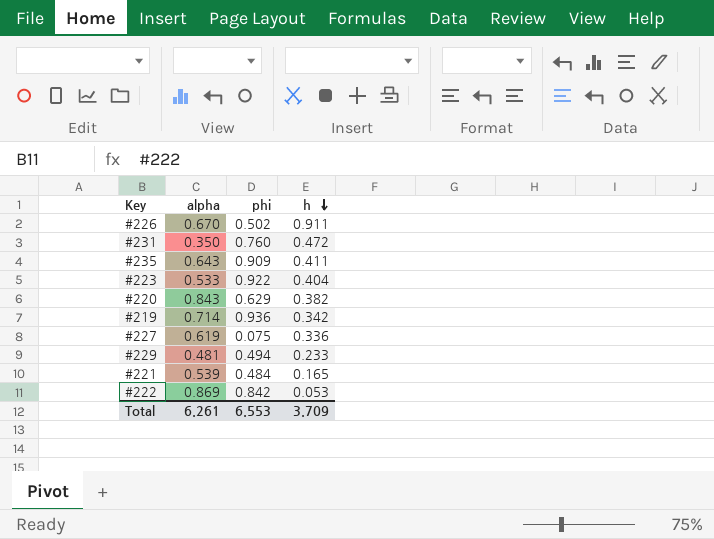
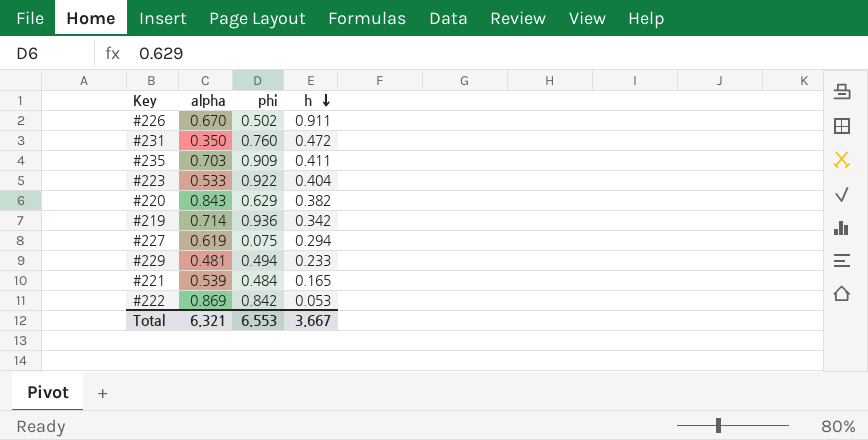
#235 | alpha: 0.643 -> 0.703
#227 | h: 0.336 -> 0.294
Total | alpha: 6.261 -> 6.321
Total | h: 3.709 -> 3.667

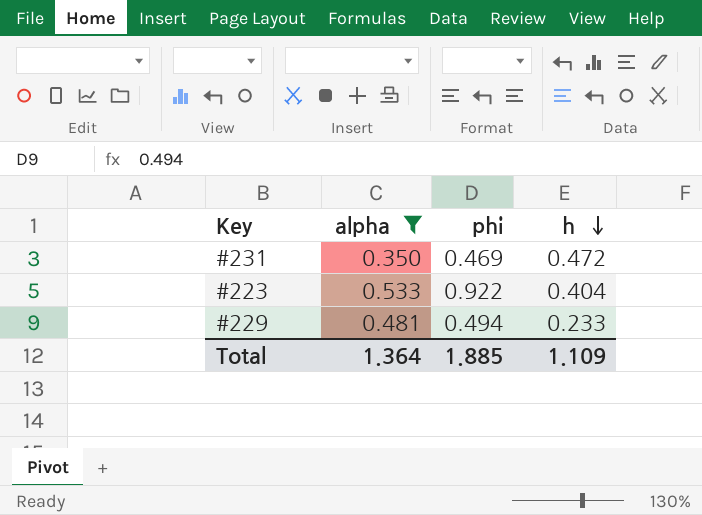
filter: none -> alpha <= 0.533
#231 | phi: 0.760 -> 0.469
Total | alpha: 6.321 -> 1.364
Total | phi: 6.553 -> 1.885
Total | h: 3.667 -> 1.109

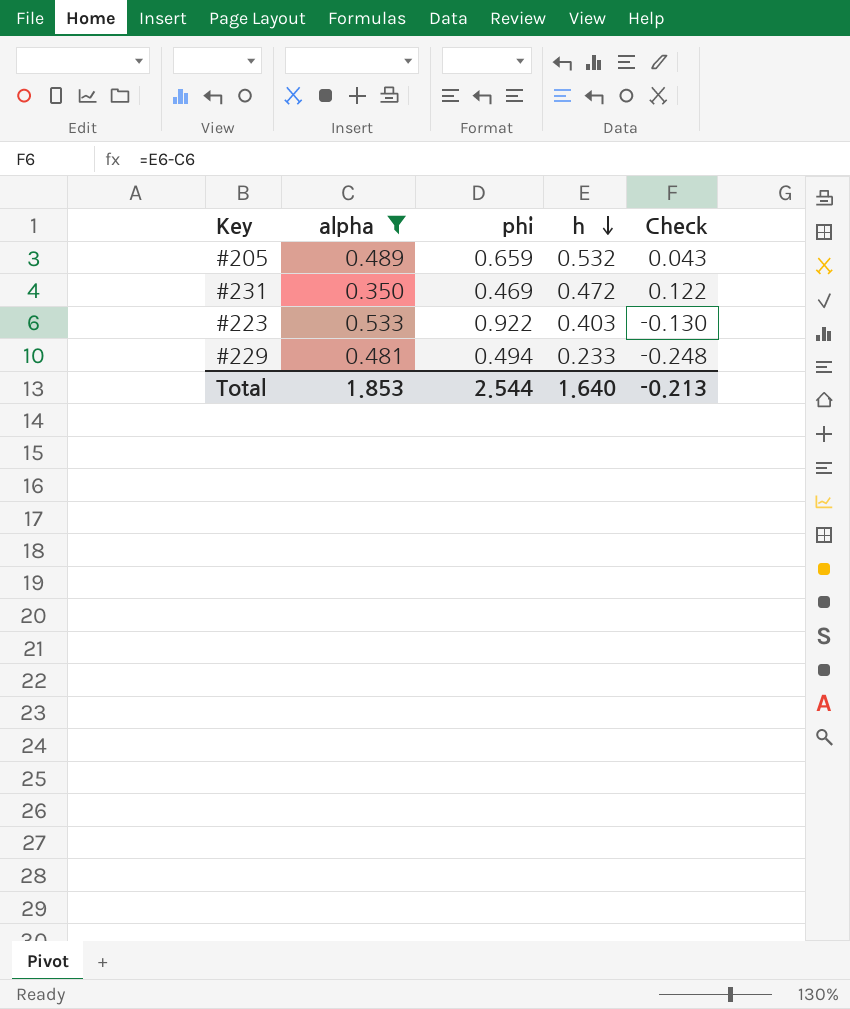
column Check | formula: none -> [h] - [alpha]
row #205: none -> 0.489 | 0.659 | 0.532 | 0.043
#223 | h: 0.404 -> 0.403
Total | alpha: 1.364 -> 1.853
Total | phi: 1.885 -> 2.544
Total | h: 1.109 -> 1.640

